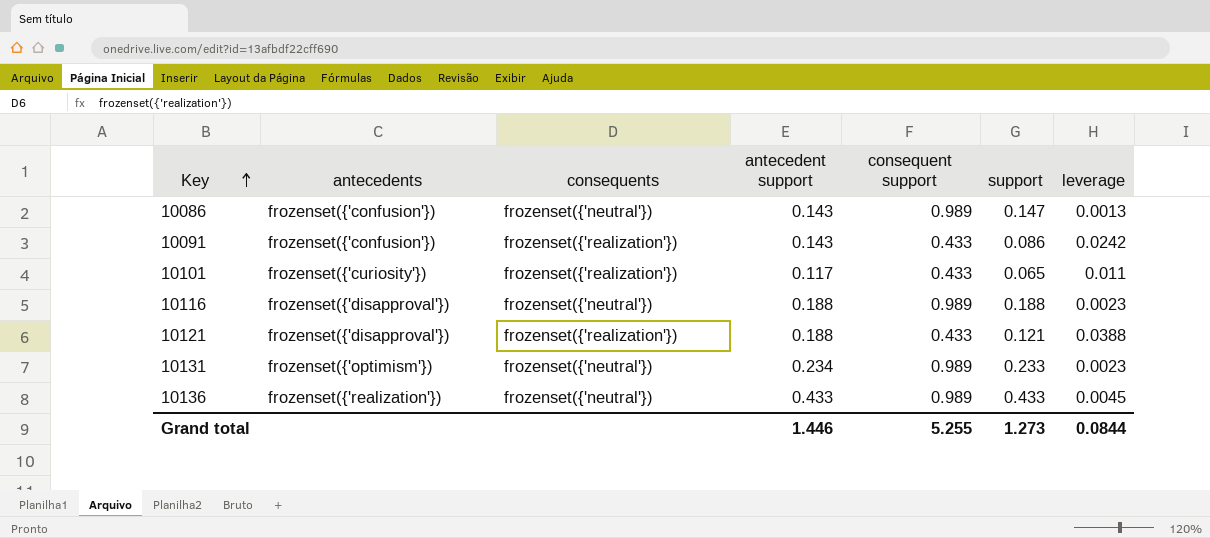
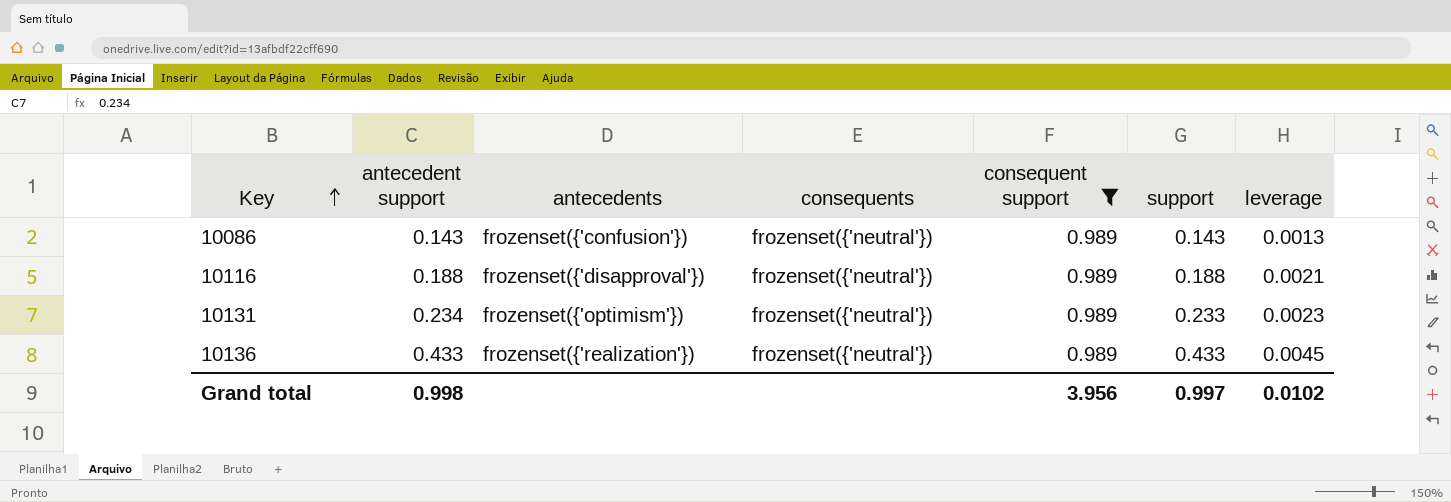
filter: none -> consequent support = 0.989
column antecedent support | position: 4 -> 2
10086 | support: 0.147 -> 0.143
10116 | leverage: 0.0023 -> 0.0021
Grand total | antecedent support: 1.446 -> 0.998
Grand total | consequent support: 5.255 -> 3.956
Grand total | support: 1.273 -> 0.997
Grand total | leverage: 0.0844 -> 0.0102

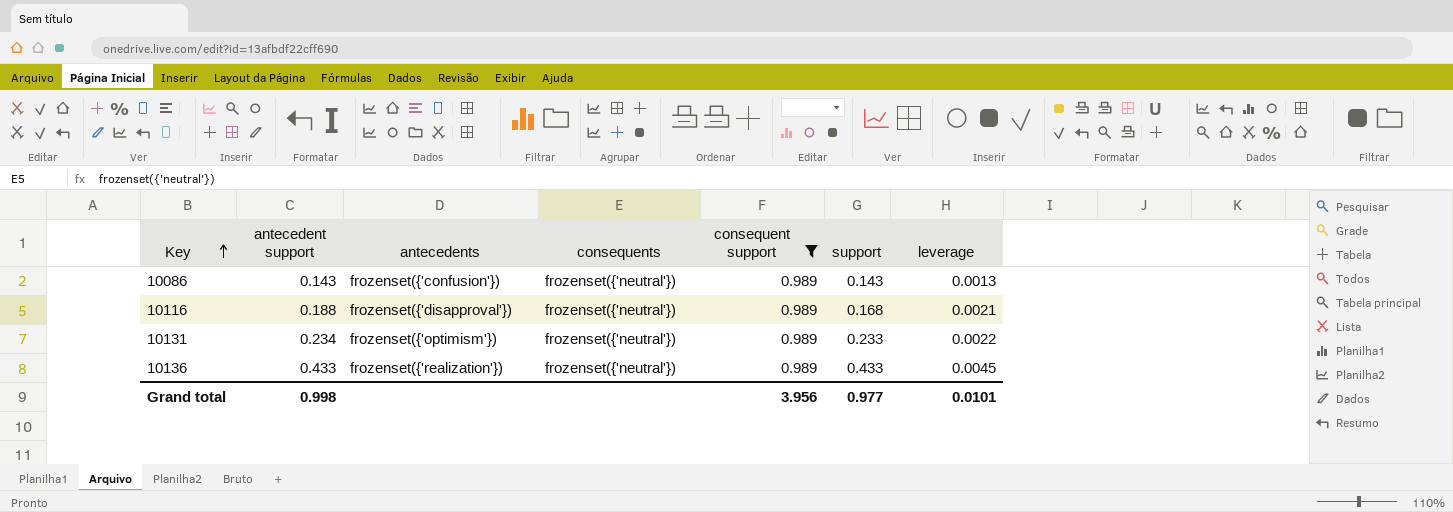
10116 | support: 0.188 -> 0.168
10131 | leverage: 0.0023 -> 0.0022
Grand total | support: 0.997 -> 0.977
Grand total | leverage: 0.0102 -> 0.0101

